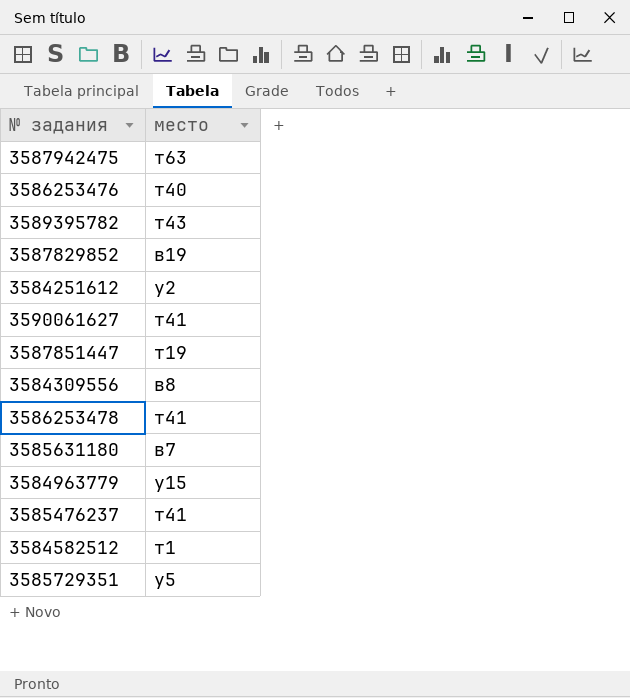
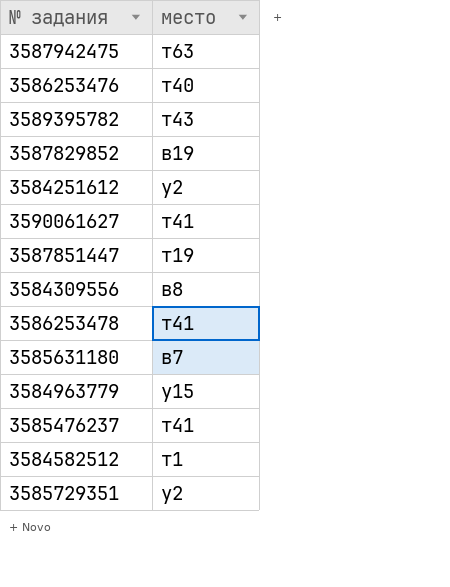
3585729351 | место: у5 -> у2

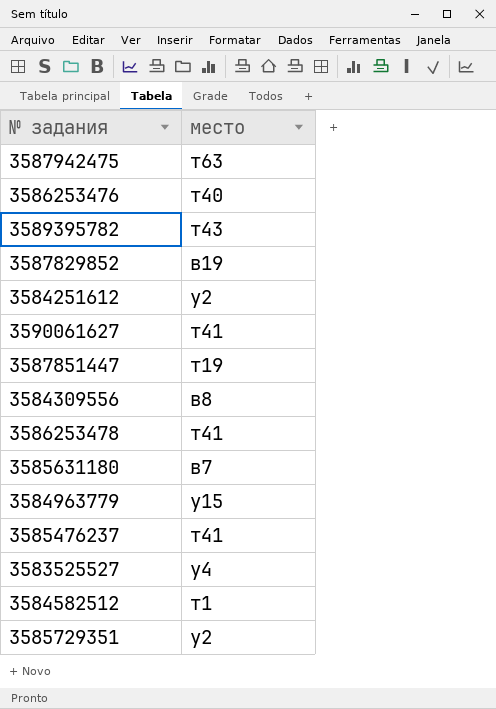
row 3583525527: none -> у4

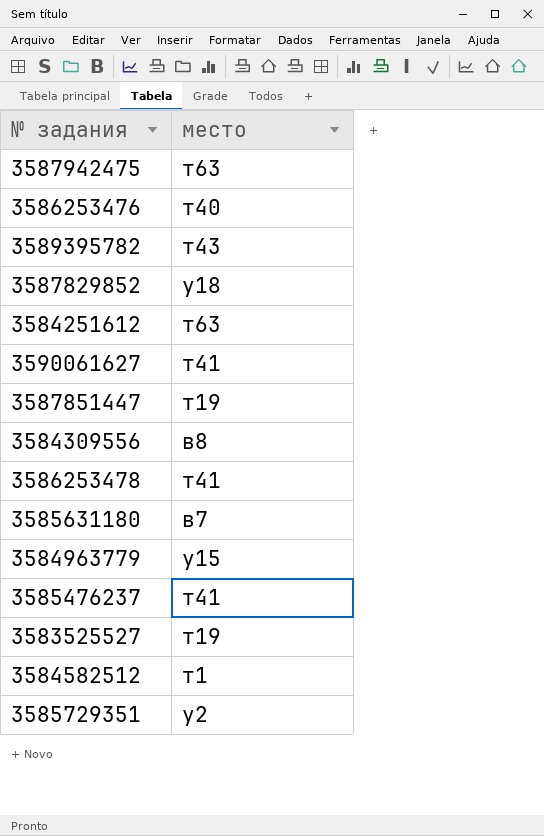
3587829852 | место: в19 -> у18
3584251612 | место: у2 -> т63
3583525527 | место: у4 -> т19

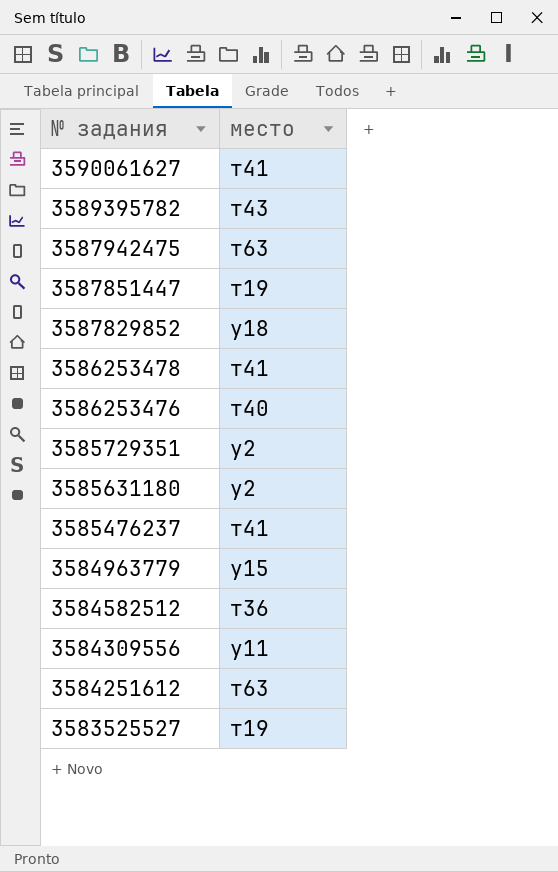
row order: none -> № задания descending
3585631180 | место: в7 -> у2
3584582512 | место: т1 -> т36
3584309556 | место: в8 -> у11

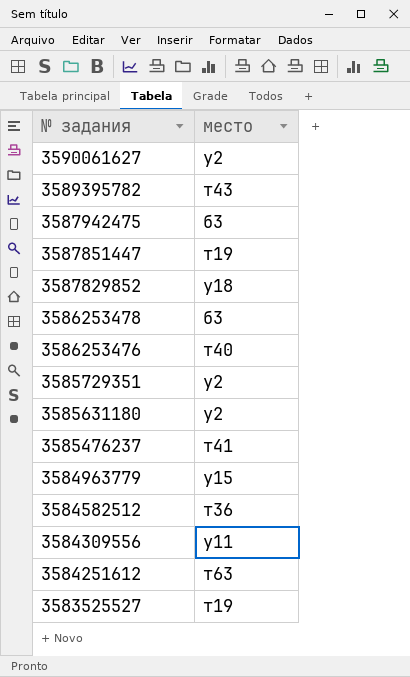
3590061627 | место: т41 -> у2
3587942475 | место: т63 -> б3
3586253478 | место: т41 -> б3

